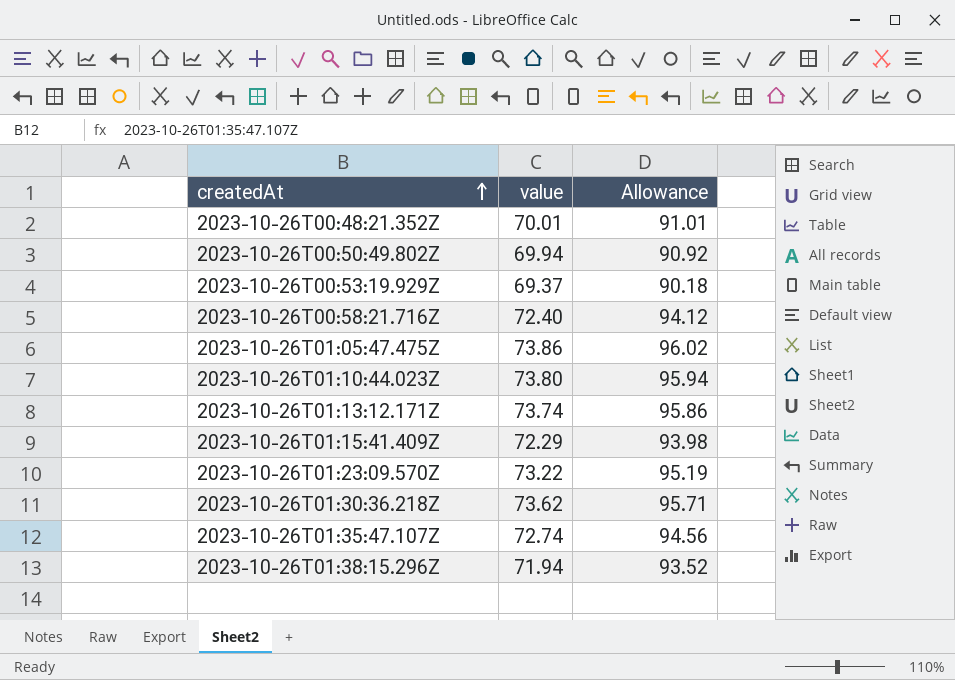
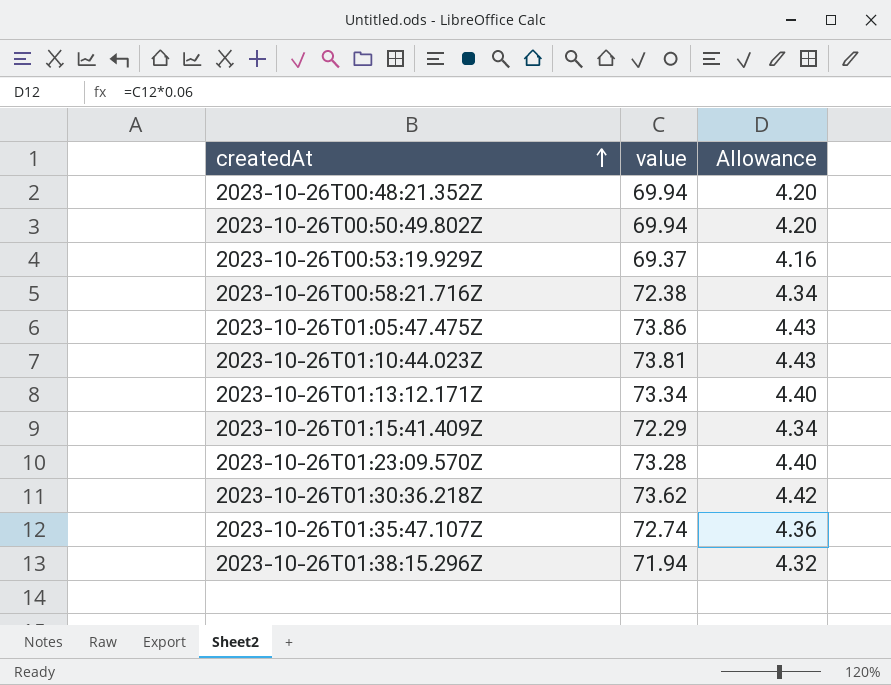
column Allowance | formula: [value] * 1.3 -> [value] * 0.06
2023-10-26T00:48:21.352Z | value: 70.01 -> 69.94
2023-10-26T00:58:21.716Z | value: 72.40 -> 72.38
2023-10-26T01:10:44.023Z | value: 73.80 -> 73.81
2023-10-26T01:13:12.171Z | value: 73.74 -> 73.34
2023-10-26T01:23:09.570Z | value: 73.22 -> 73.28

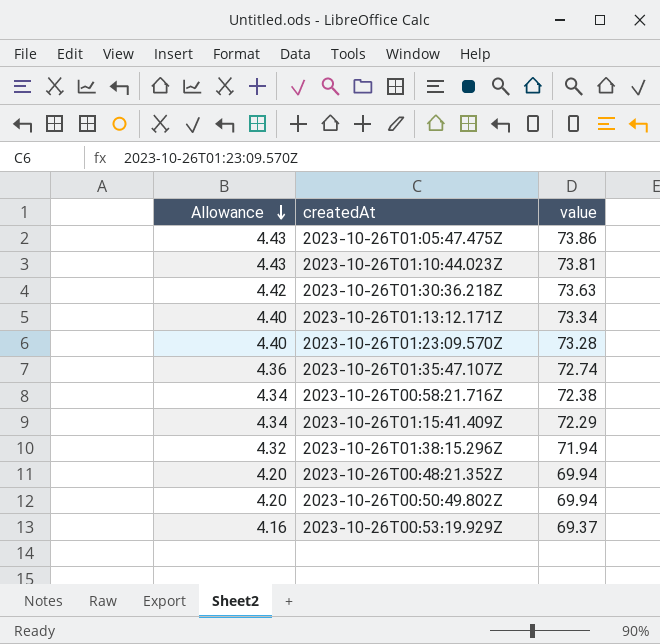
row order: createdAt ascending -> Allowance descending
column Allowance | position: 3 -> 1
2023-10-26T01:30:36.218Z | value: 73.62 -> 73.63

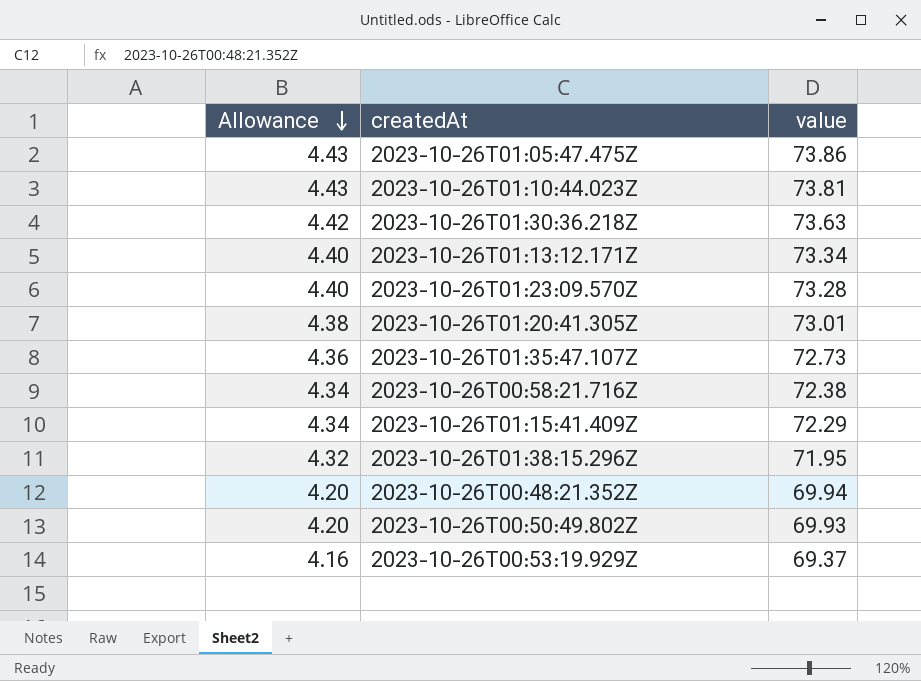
row 2023-10-26T01:20:41.305Z: none -> 4.38 | 73.01
2023-10-26T01:35:47.107Z | value: 72.74 -> 72.73
2023-10-26T01:38:15.296Z | value: 71.94 -> 71.95
2023-10-26T00:50:49.802Z | value: 69.94 -> 69.93

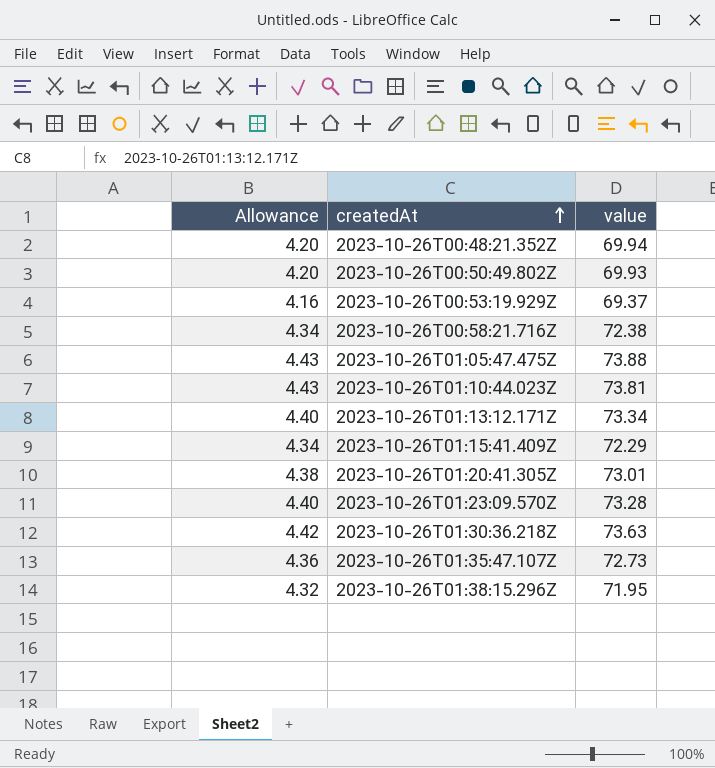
row order: Allowance descending -> createdAt ascending
2023-10-26T01:05:47.475Z | value: 73.86 -> 73.88

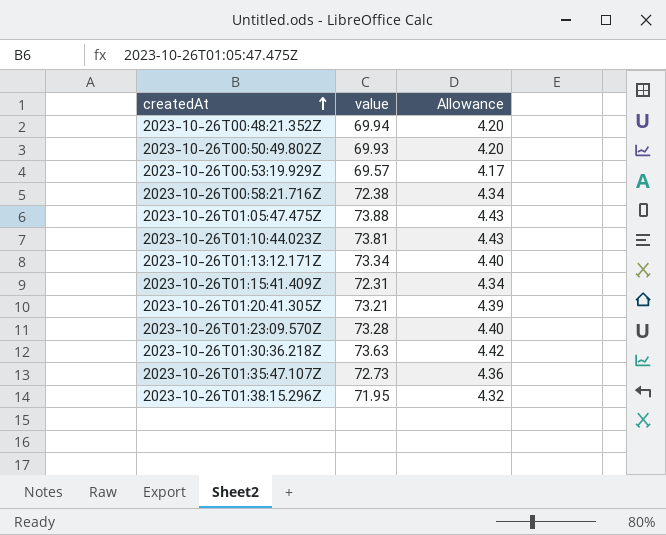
column Allowance | position: 1 -> 3
2023-10-26T00:53:19.929Z | value: 69.37 -> 69.57
2023-10-26T00:53:19.929Z | Allowance: 4.16 -> 4.17
2023-10-26T01:15:41.409Z | value: 72.29 -> 72.31
2023-10-26T01:20:41.305Z | value: 73.01 -> 73.21
2023-10-26T01:20:41.305Z | Allowance: 4.38 -> 4.39

